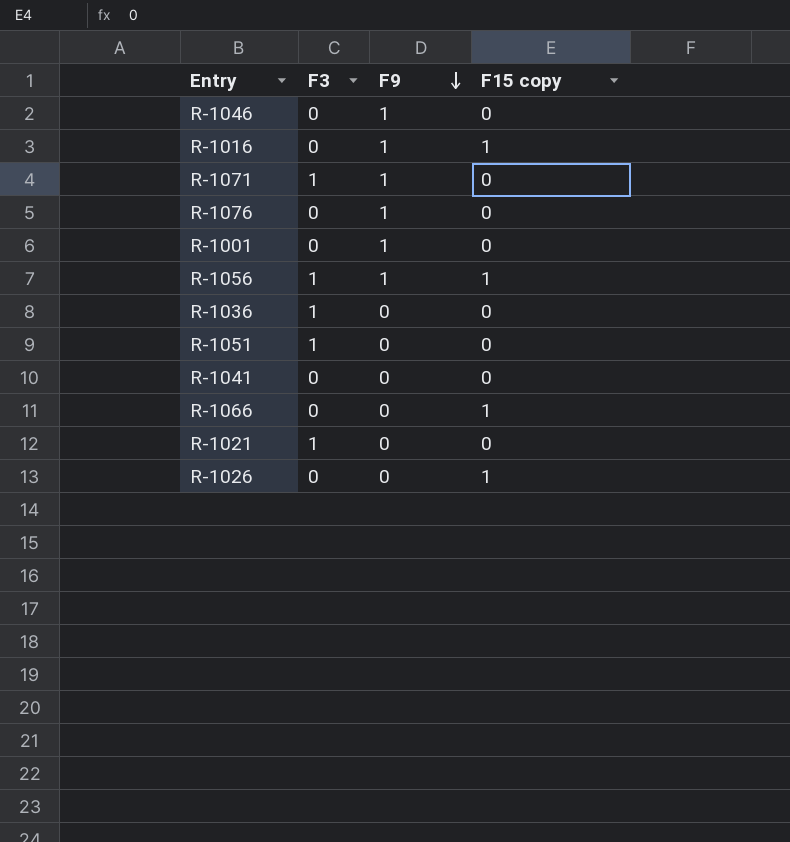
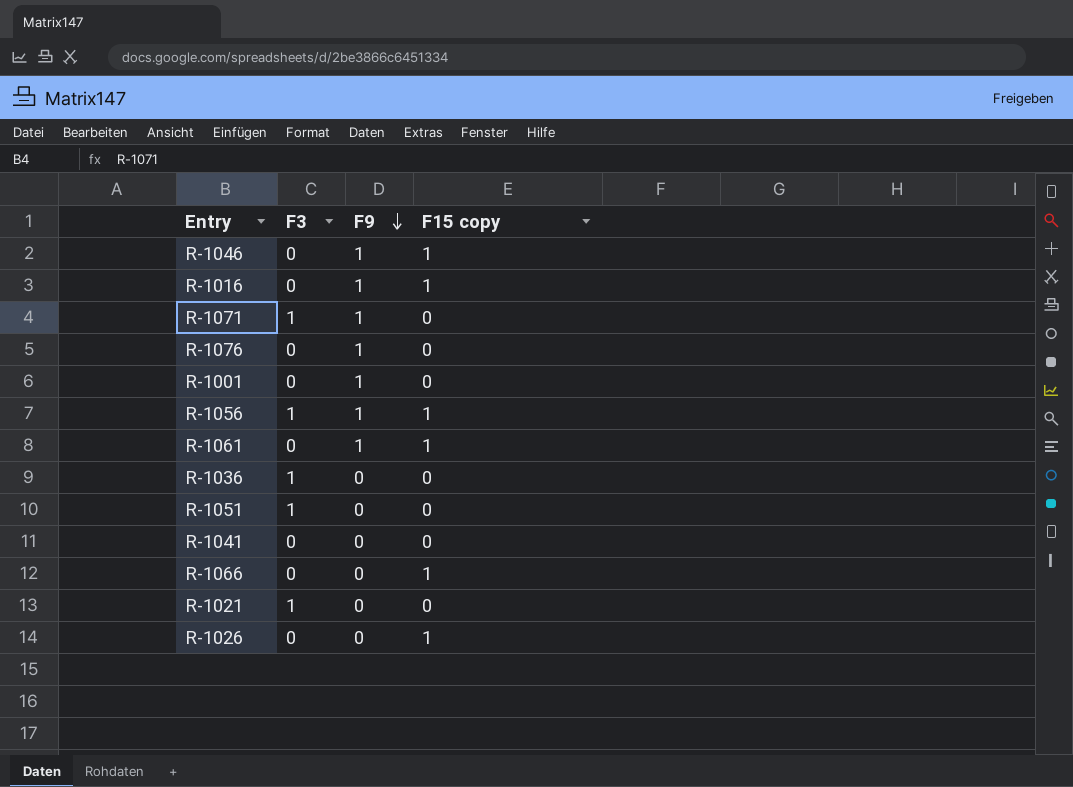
R-1046 | F15 copy: 0 -> 1
row R-1061: none -> 0 | 1 | 1

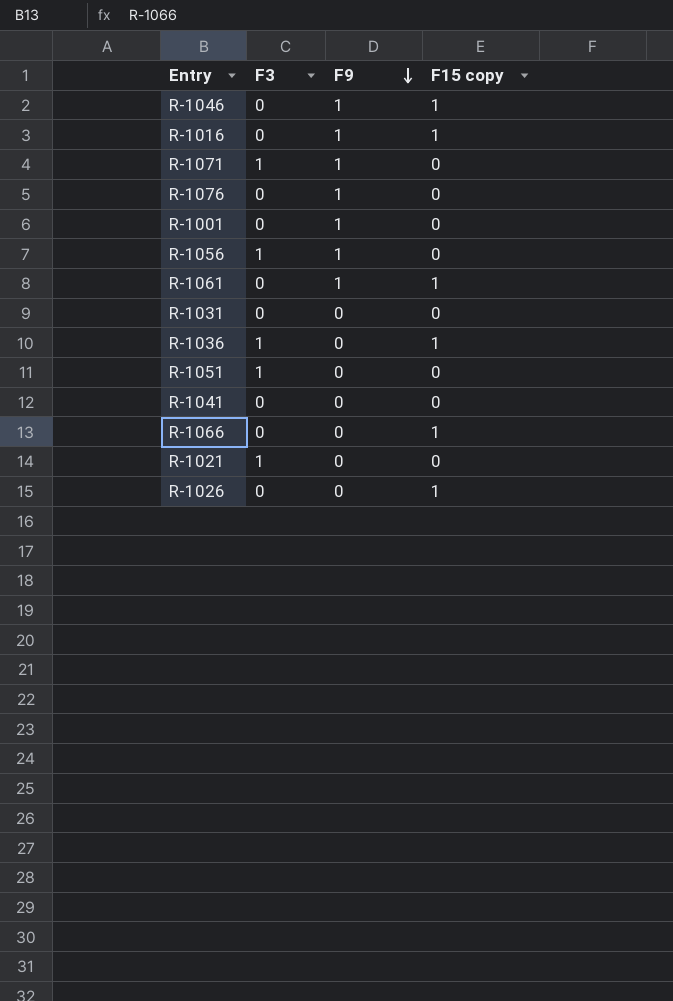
R-1056 | F15 copy: 1 -> 0
row R-1031: none -> 0 | 0 | 0
R-1036 | F15 copy: 0 -> 1

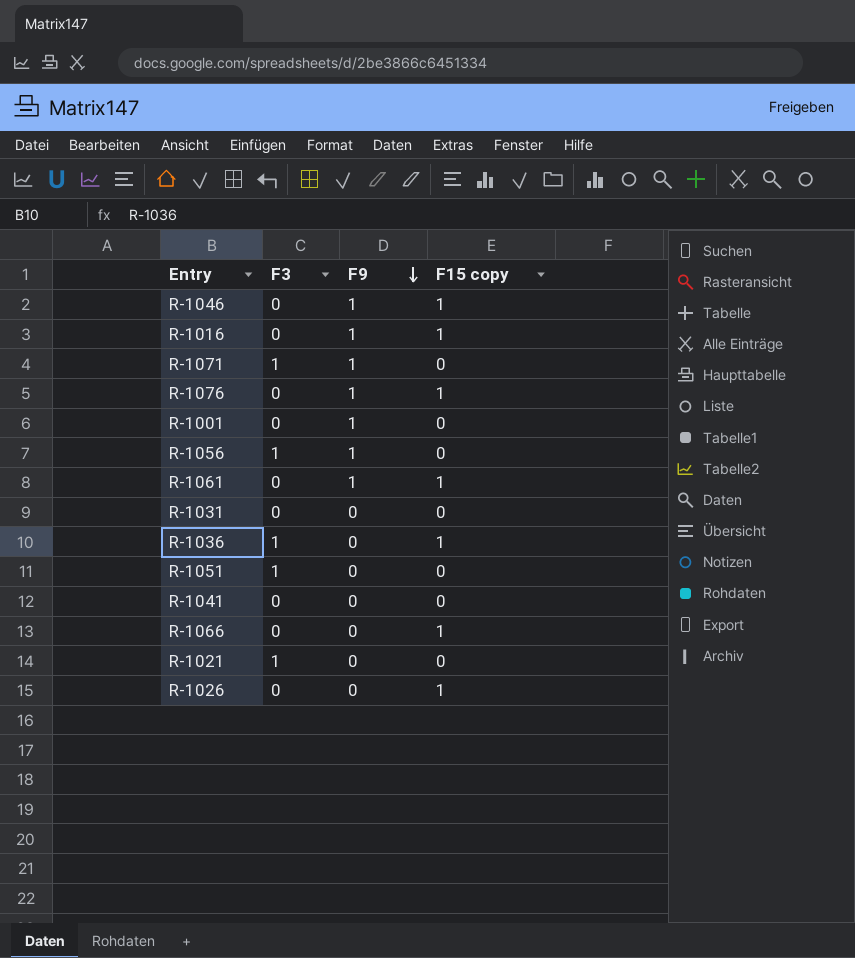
R-1076 | F15 copy: 0 -> 1

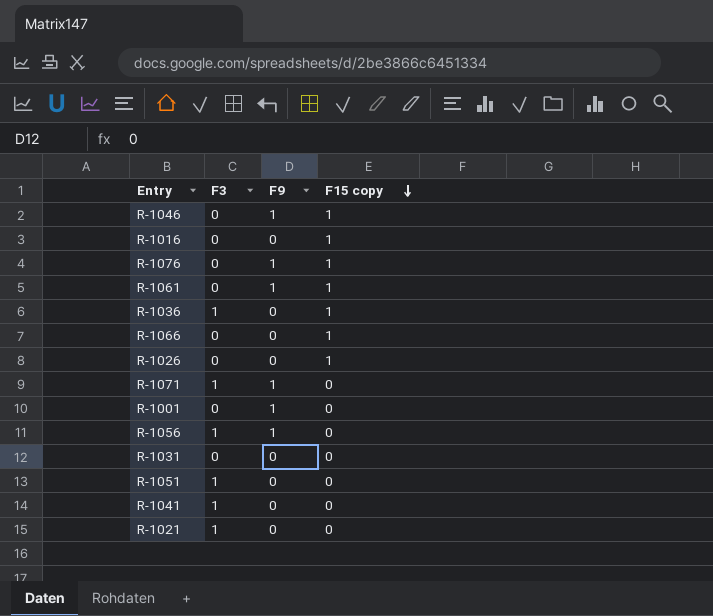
row order: F9 descending -> F15 copy descending
R-1016 | F9: 1 -> 0
R-1041 | F3: 0 -> 1

